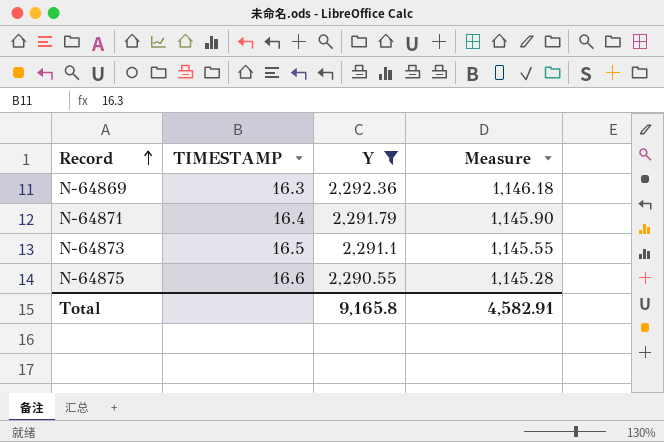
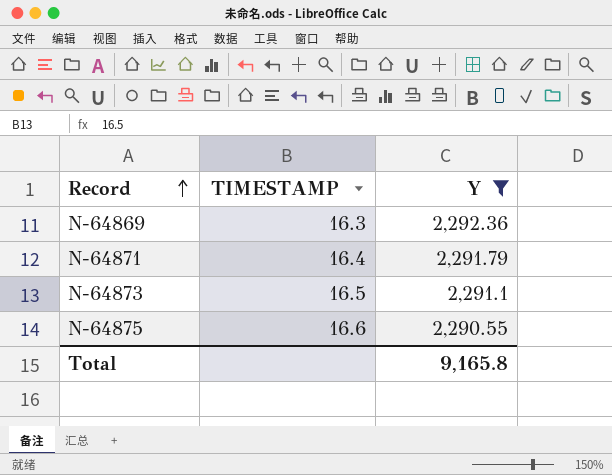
column Measure | formula: [Y] * 0.5 -> none

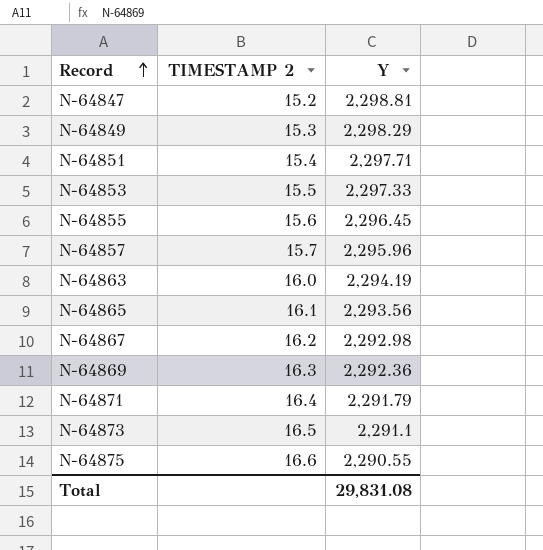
filter: Y <= 2,292.36 -> none
column name: TIMESTAMP -> TIMESTAMP 2
Total | Y: 9,165.8 -> 29,831.08

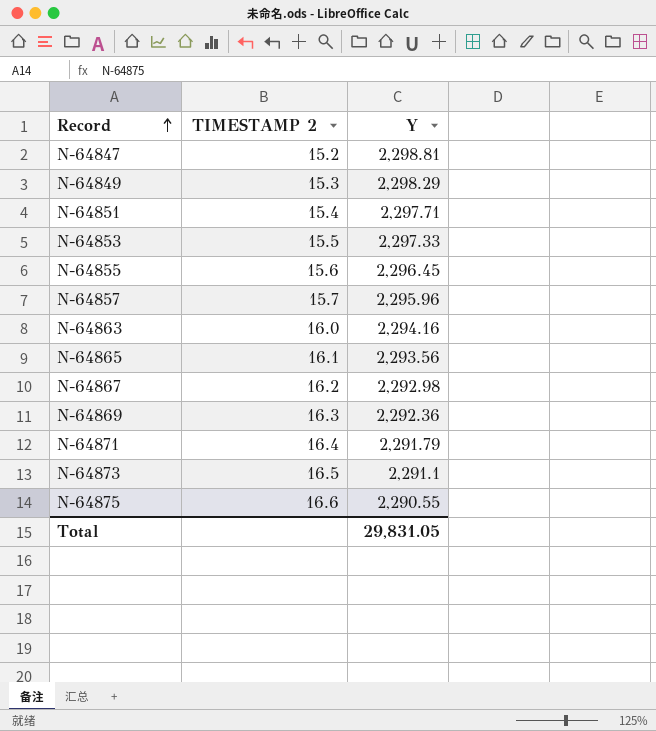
N-64863 | Y: 2,294.19 -> 2,294.16
Total | Y: 29,831.08 -> 29,831.05

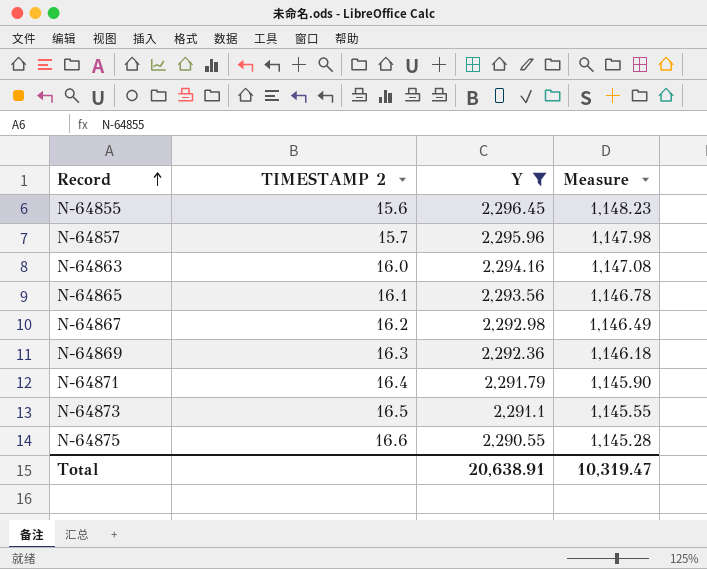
filter: none -> Y <= 2,296.45
column Measure | formula: none -> [Y] * 0.5
Total | Y: 29,831.05 -> 20,638.91

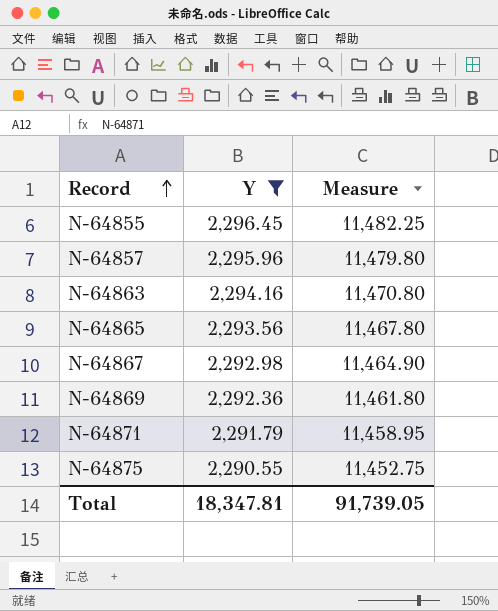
column TIMESTAMP 2 | position: 2 -> none
column Measure | formula: [Y] * 0.5 -> [Y] * 5
row N-64873: 16.5 | 2,291.1 | 1,145.55 -> none
Total | Y: 20,638.91 -> 18,347.81
Total | Measure: 10,319.47 -> 91,739.05

